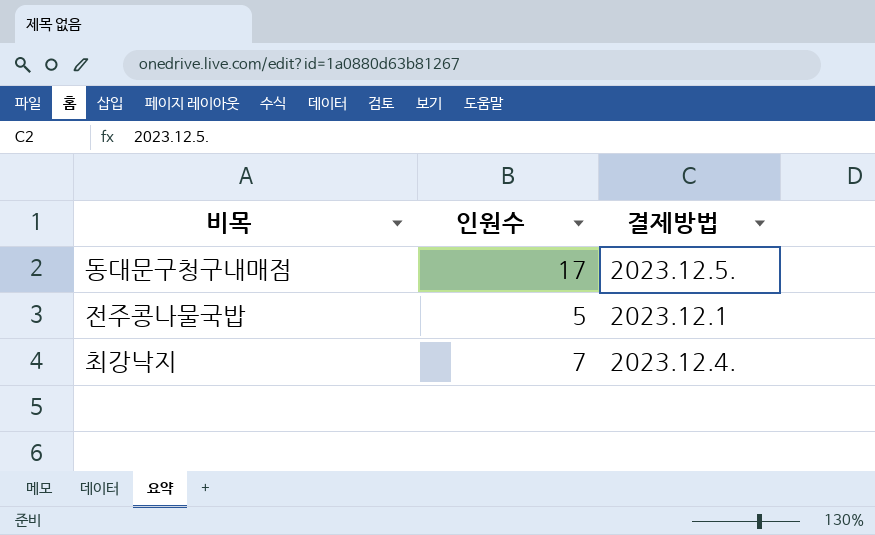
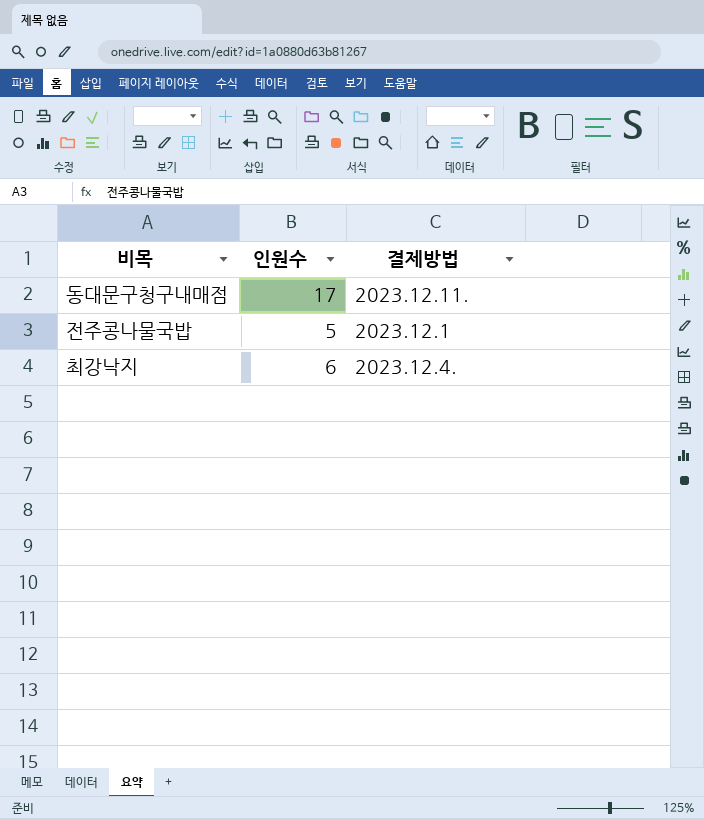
동대문구청구내매점 | 결제방법: 2023.12.5. -> 2023.12.11.
최강낙지 | 인원수: 7 -> 6

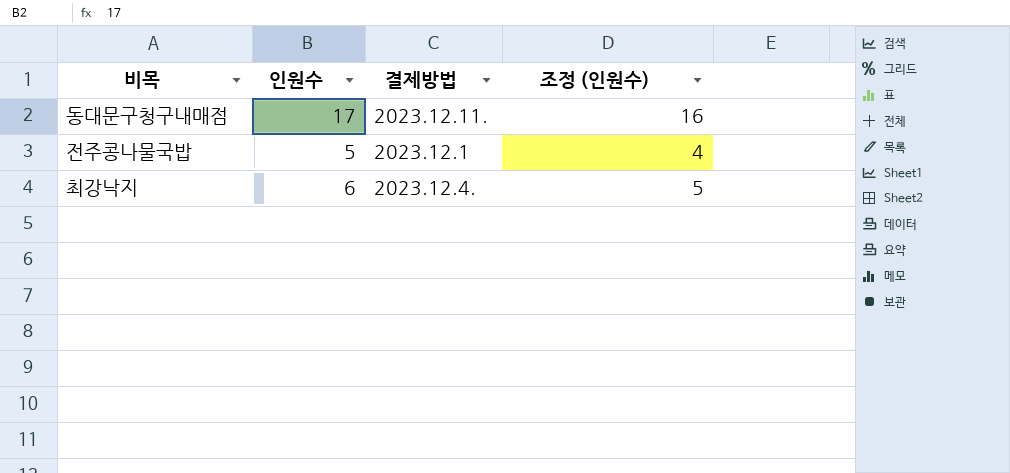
column 조정 (인원수) | formula: none -> [인원수] - 1

